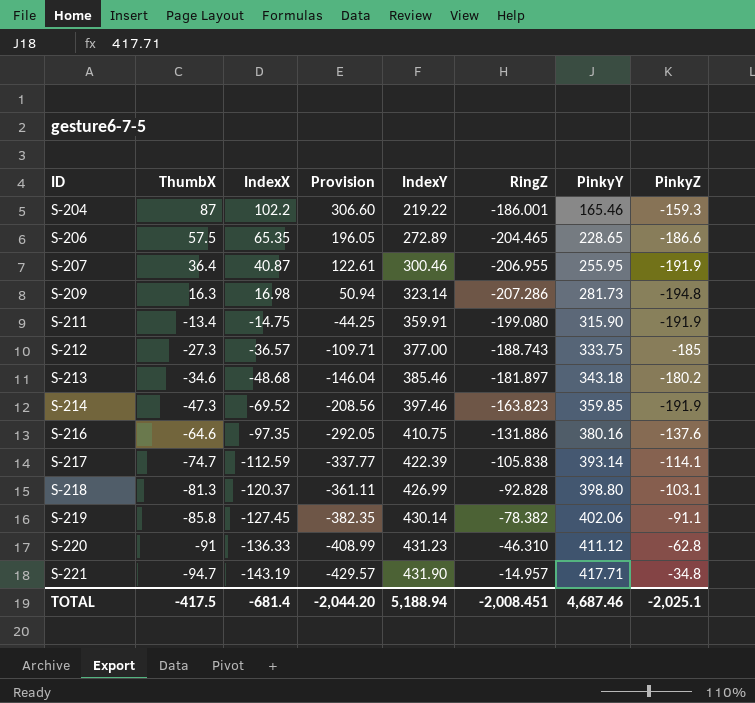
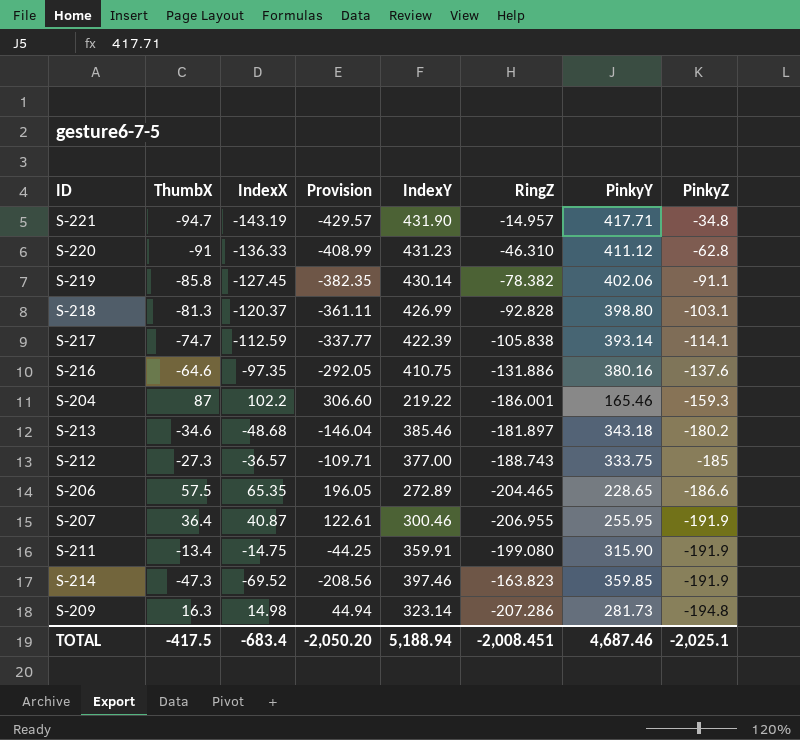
row order: ID ascending -> PinkyZ descending
S-209 | IndexX: 16.98 -> 14.98
S-209 | Provision: 50.94 -> 44.94
TOTAL | IndexX: -681.4 -> -683.4
TOTAL | Provision: -2,044.20 -> -2,050.20

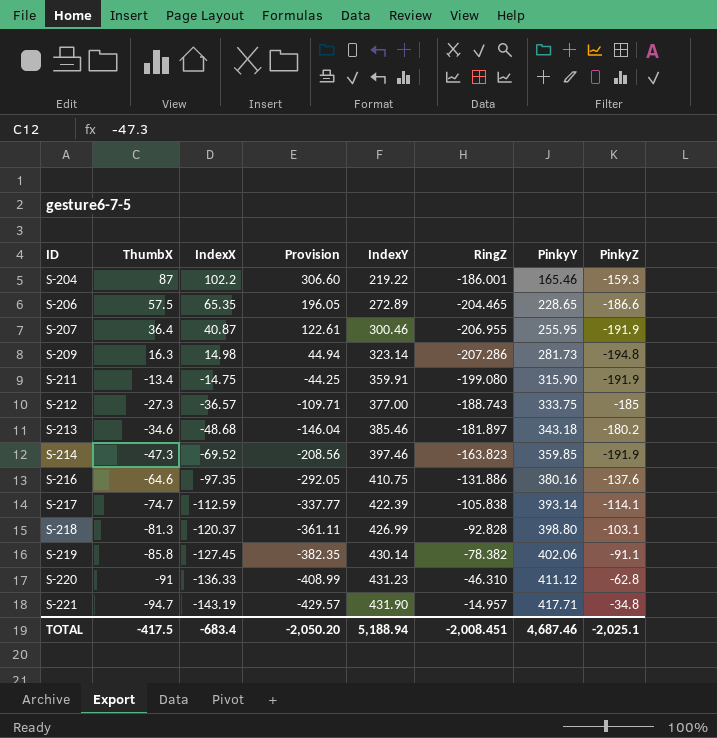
row order: PinkyZ descending -> ID ascending

